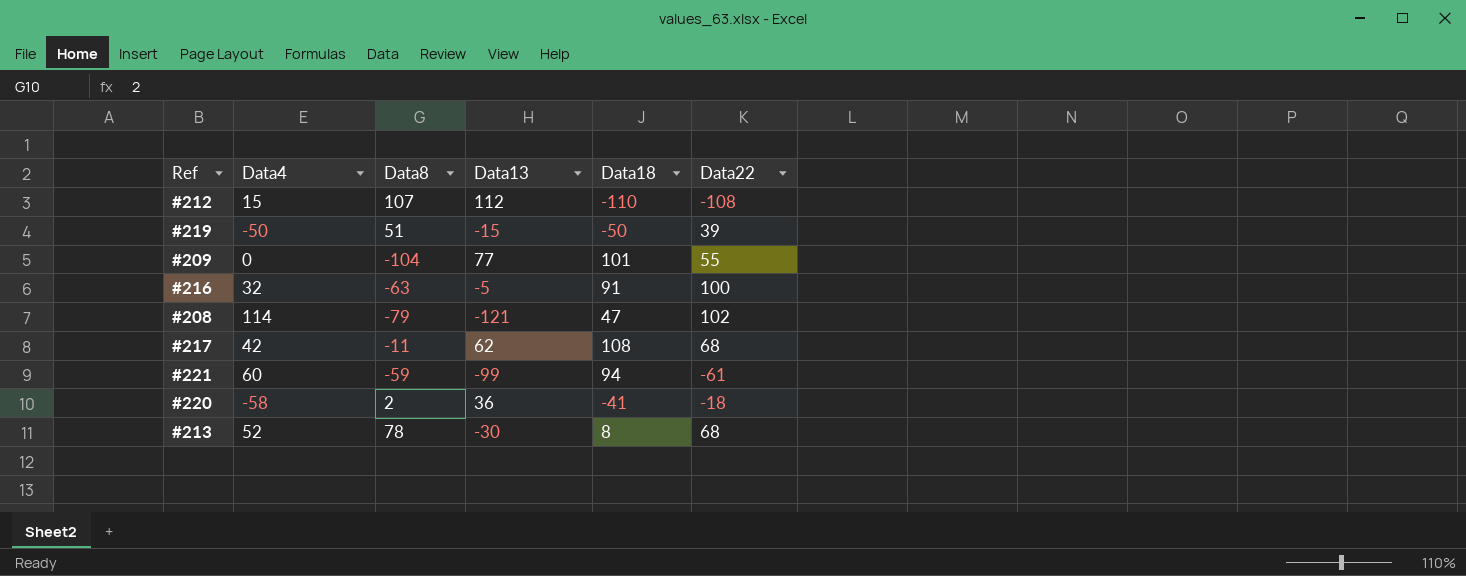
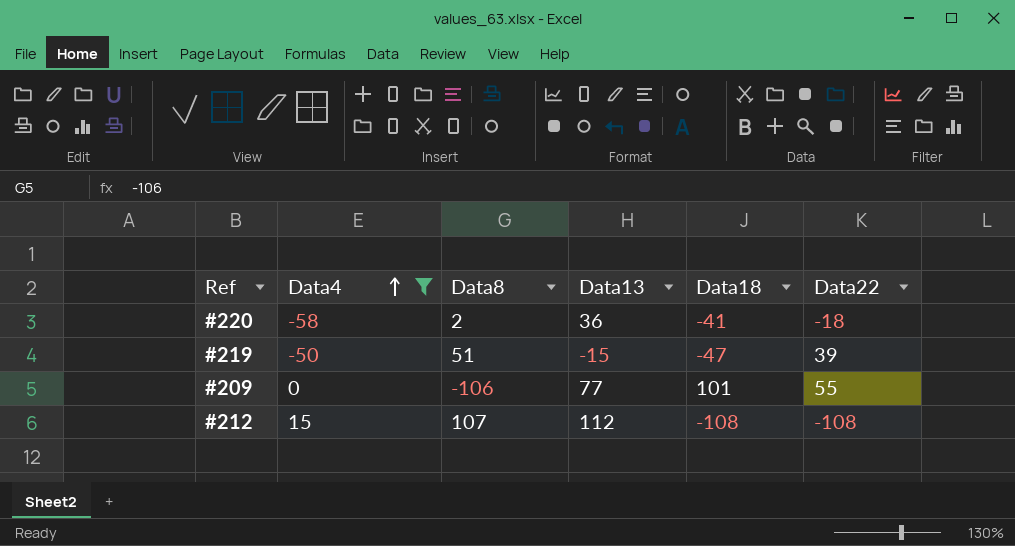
filter: none -> Data4 <= 15
row order: none -> Data4 ascending
#219 | Data18: -50 -> -47
#209 | Data8: -104 -> -106
#212 | Data18: -110 -> -108

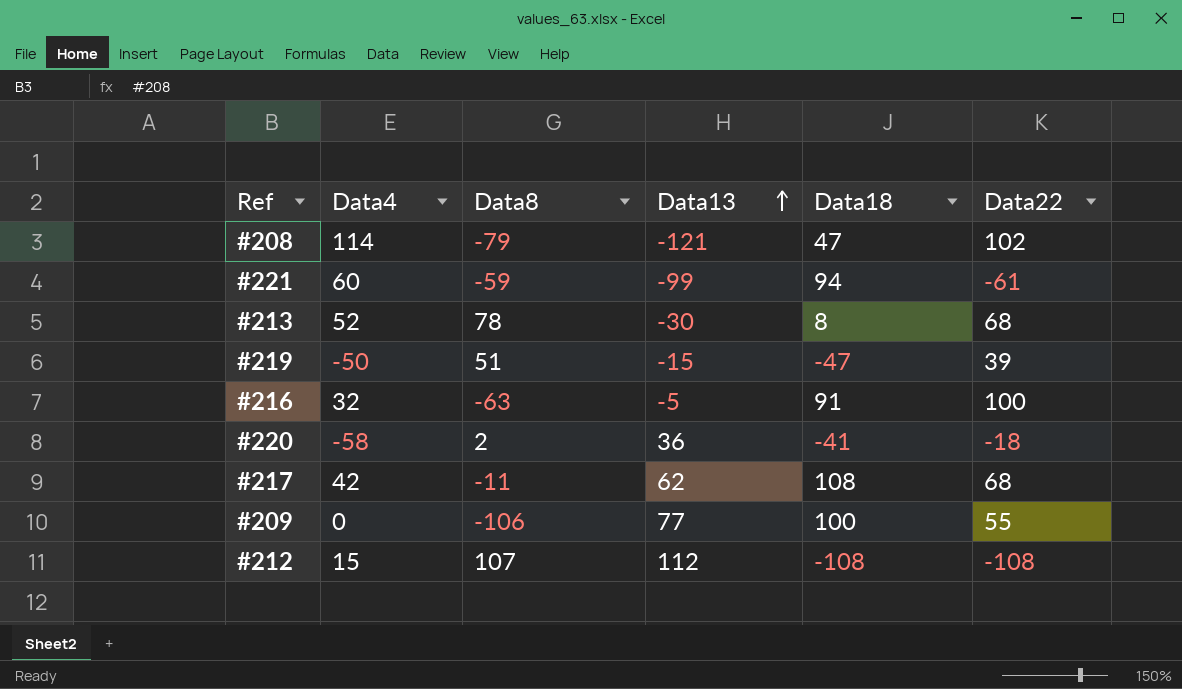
filter: Data4 <= 15 -> none
row order: Data4 ascending -> Data13 ascending
#209 | Data18: 101 -> 100

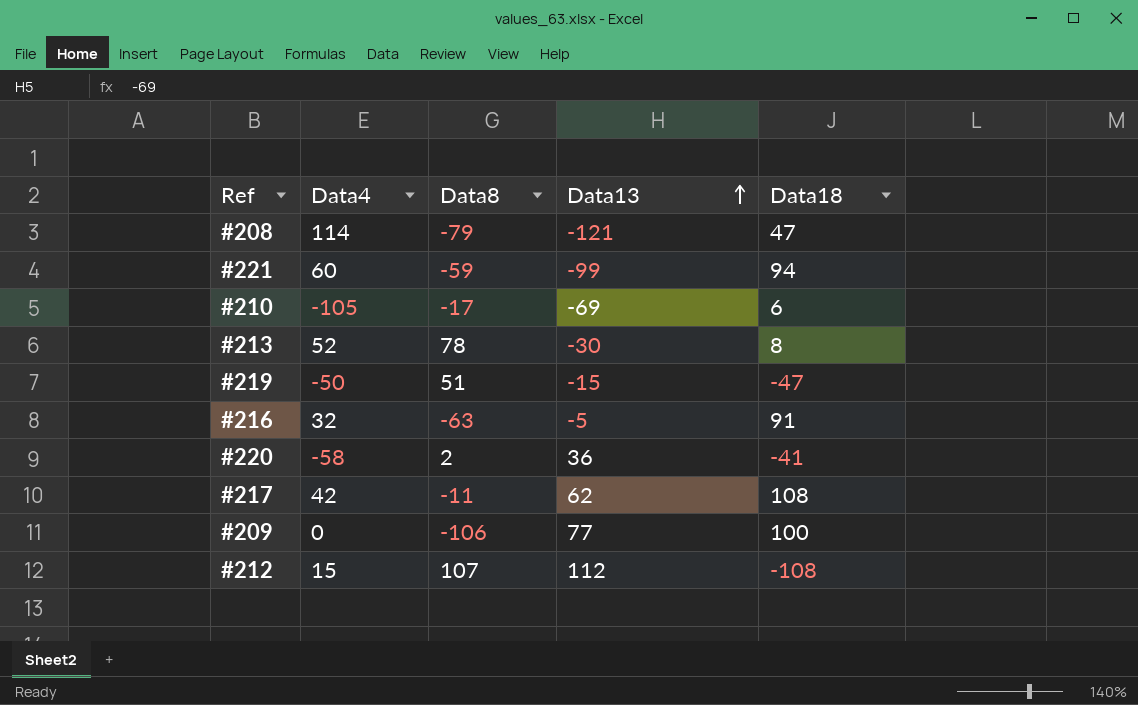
column Data22 | position: 6 -> none
row #210: none -> -105 | -17 | -69 | 6

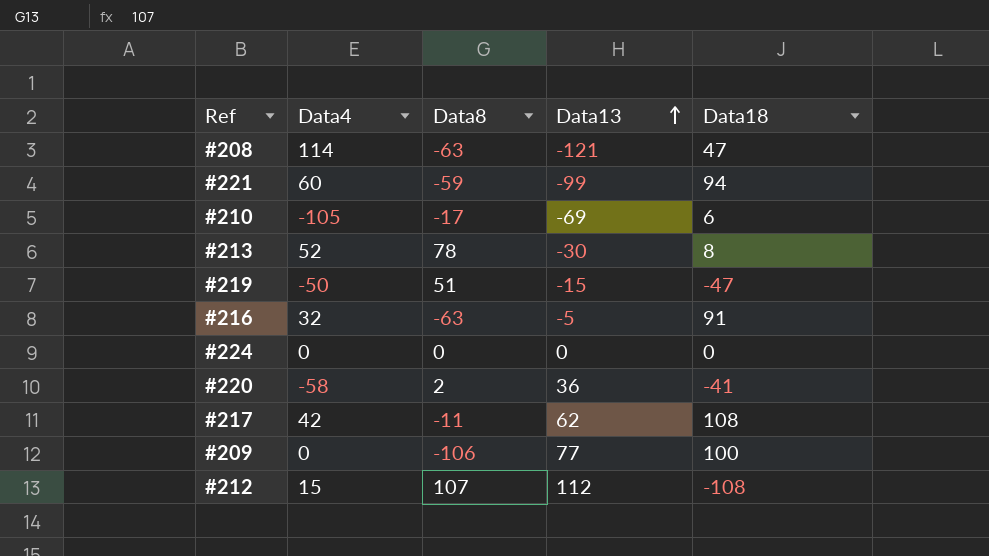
#208 | Data8: -79 -> -63
row #224: none -> 0 | 0 | 0 | 0

